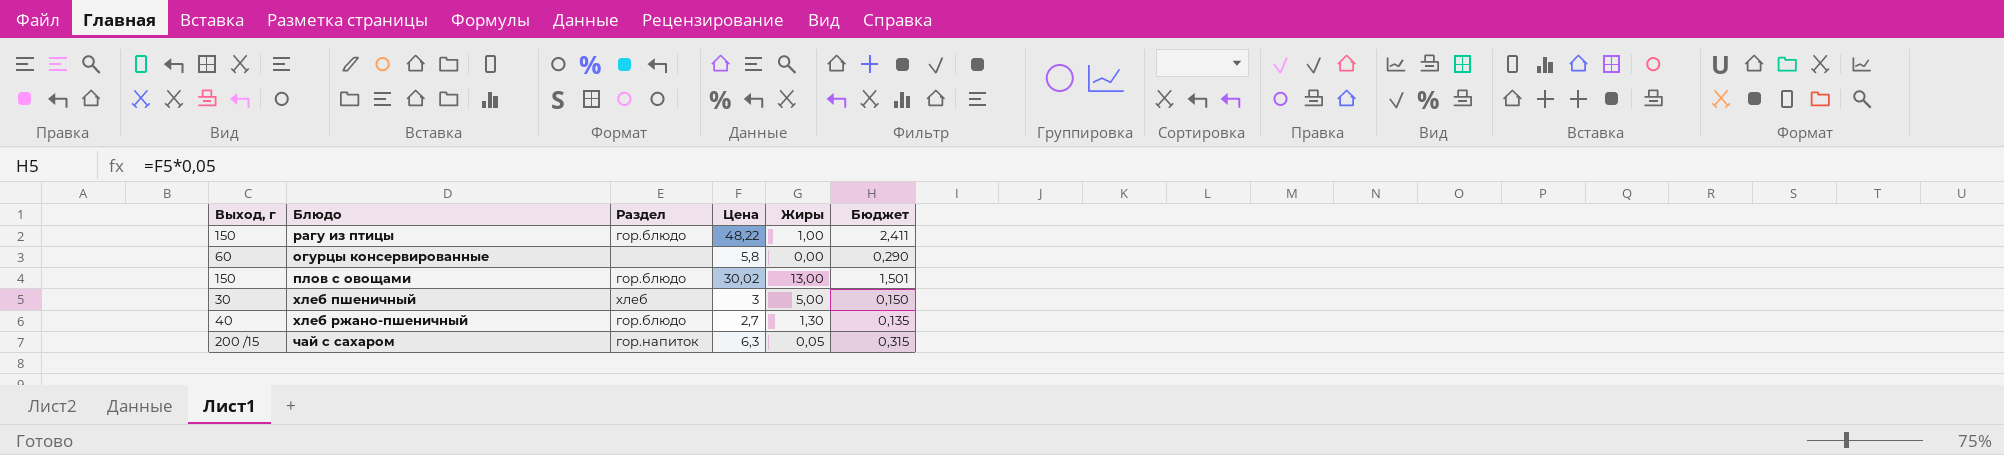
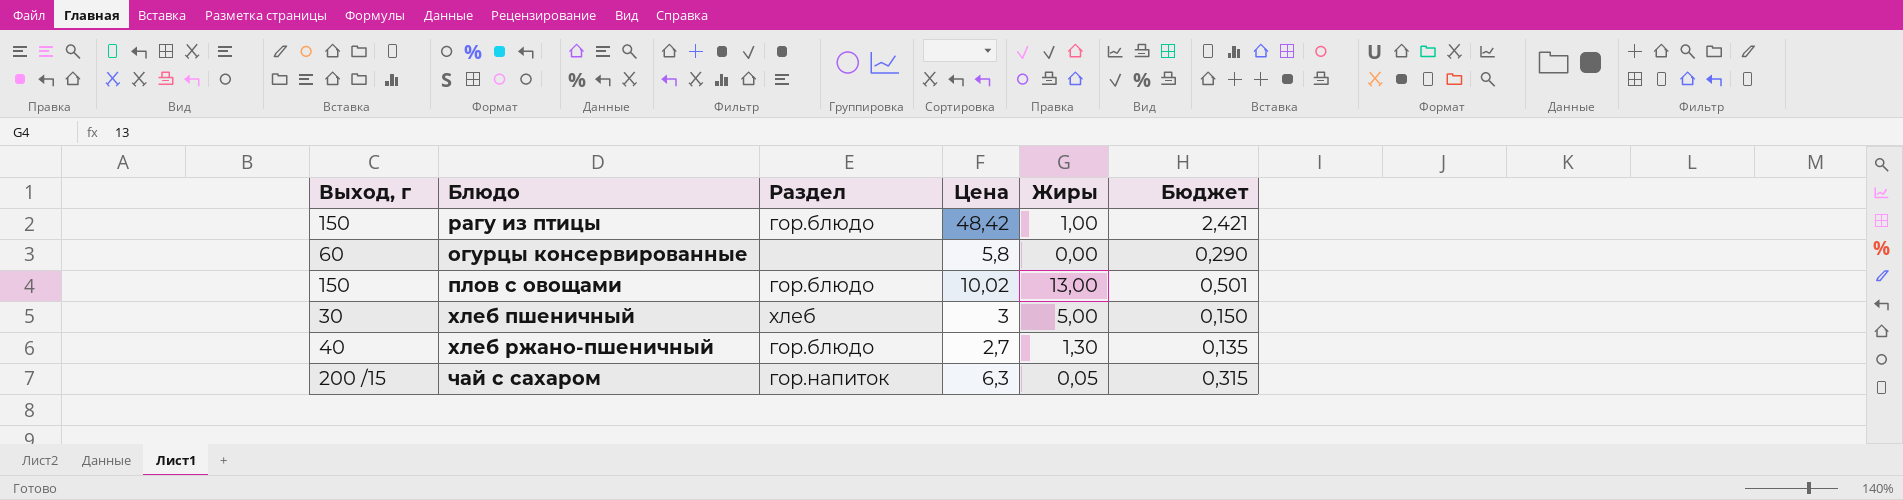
рагу из птицы | Цена: 48,22 -> 48,42
рагу из птицы | Бюджет: 2,411 -> 2,421
плов с овощами | Цена: 30,02 -> 10,02
плов с овощами | Бюджет: 1,501 -> 0,501

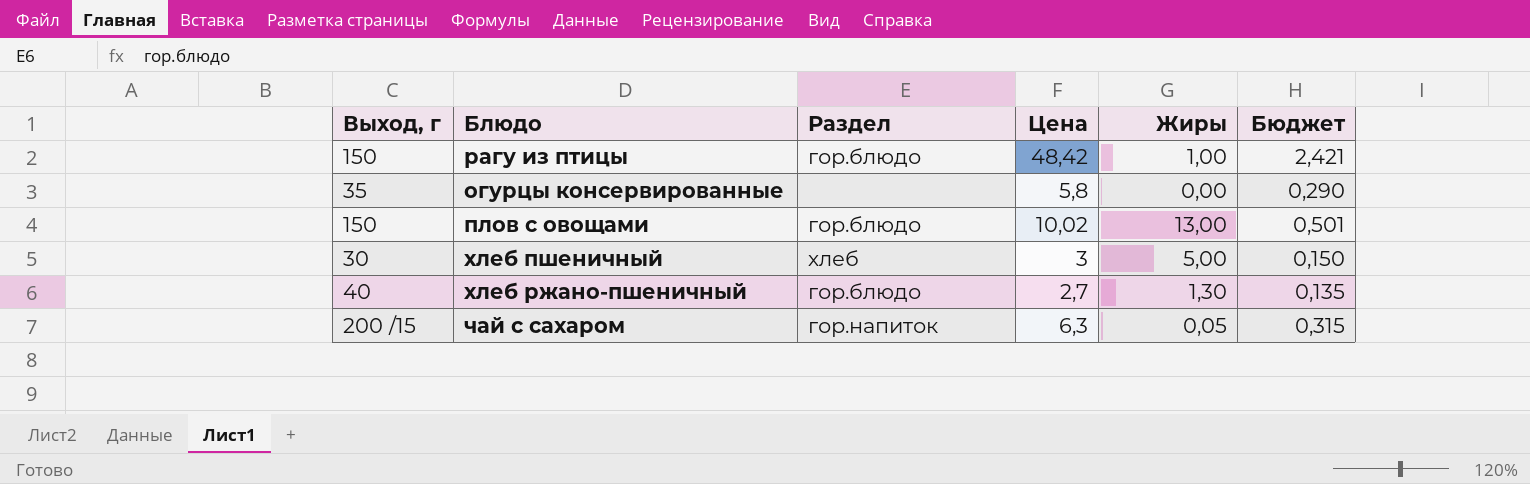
огурцы консервированные | Выход, г: 60 -> 35

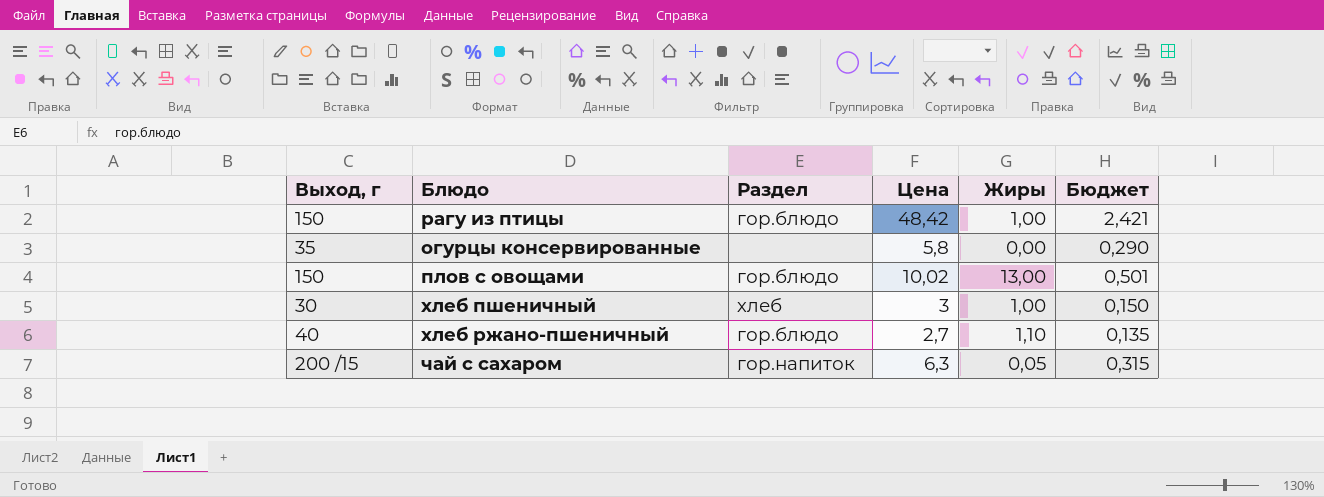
хлеб пшеничный | Жиры: 5,00 -> 1,00
хлеб ржано-пшеничный | Жиры: 1,30 -> 1,10

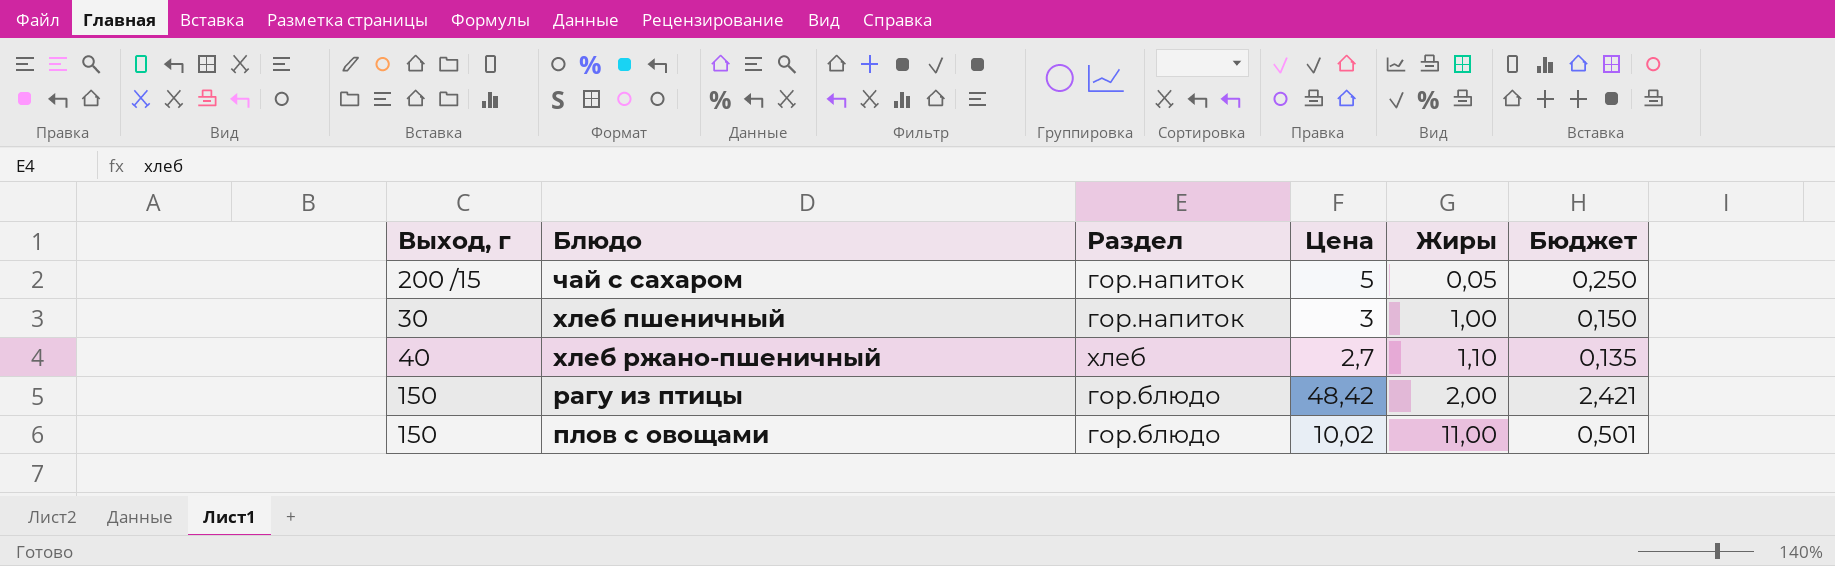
row order: none -> Жиры ascending
row огурцы консервированные: 35 | none | 5,8 | 0,00 | 0,290 -> none
чай с сахаром | Цена: 6,3 -> 5
чай с сахаром | Бюджет: 0,315 -> 0,250
хлеб пшеничный | Раздел: хлеб -> гор.напиток
хлеб ржано-пшеничный | Раздел: гор.блюдо -> хлеб
рагу из птицы | Жиры: 1,00 -> 2,00
плов с овощами | Жиры: 13,00 -> 11,00

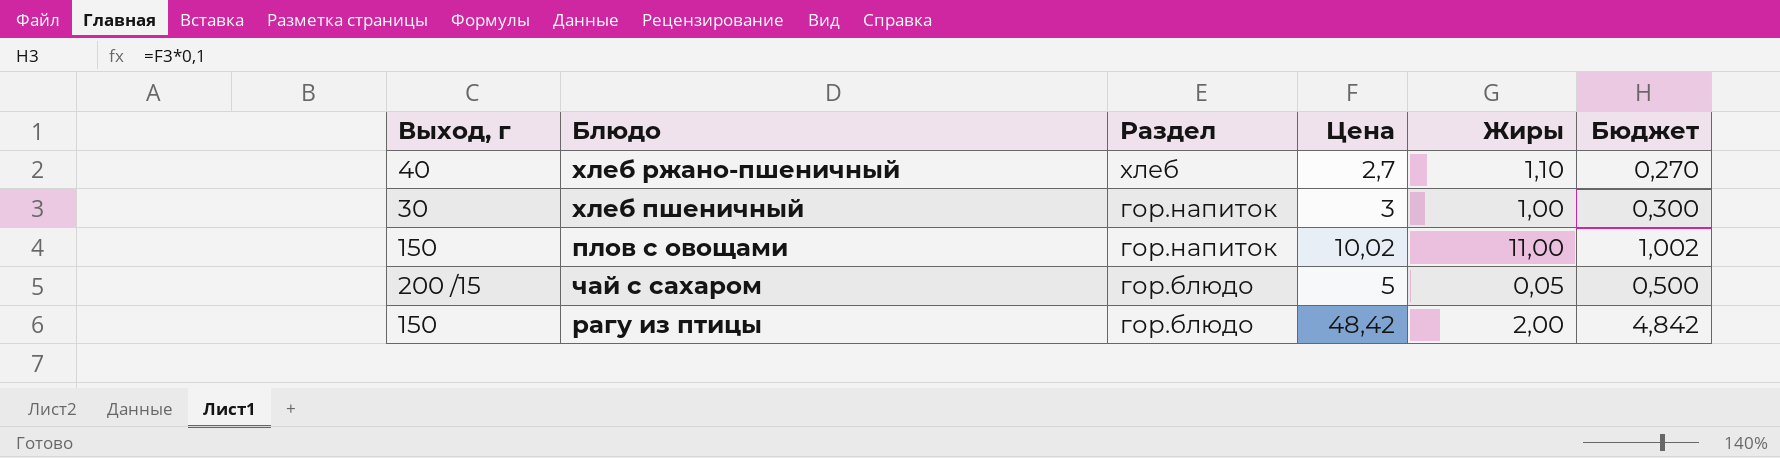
row order: Жиры ascending -> Раздел descending
column Бюджет | formula: [Цена] * 0,05 -> [Цена] * 0,1
плов с овощами | Раздел: гор.блюдо -> гор.напиток
чай с сахаром | Раздел: гор.напиток -> гор.блюдо

